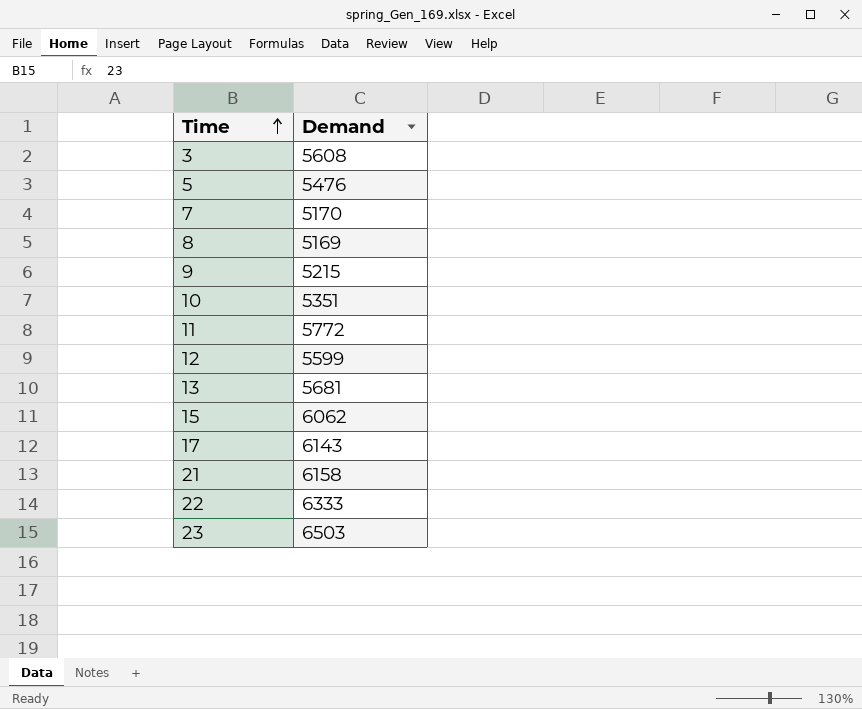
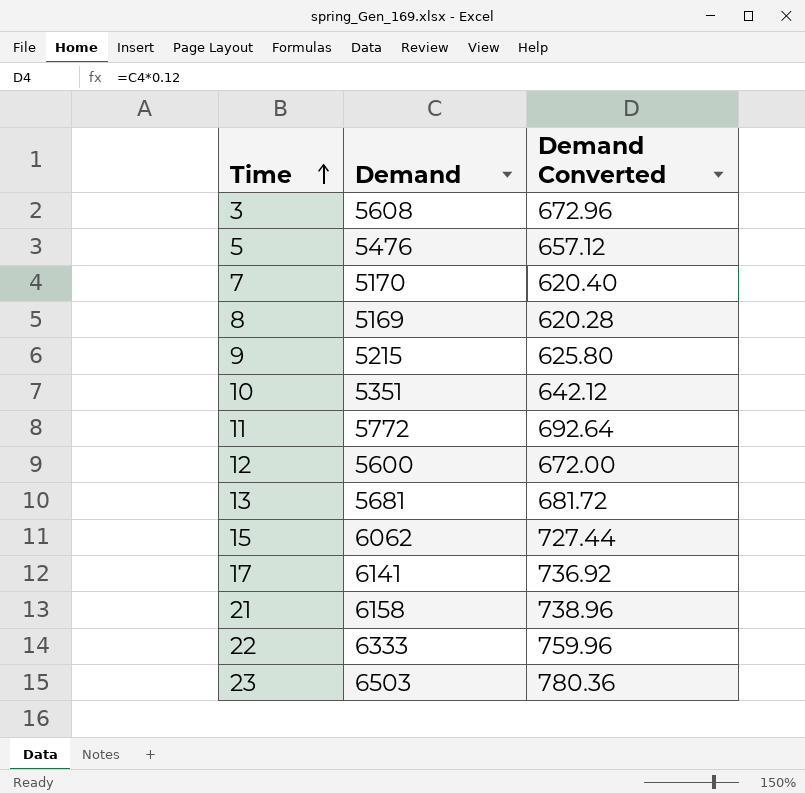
column Demand Converted | formula: none -> [Demand] * 0.12
12 | Demand: 5599 -> 5600
17 | Demand: 6143 -> 6141

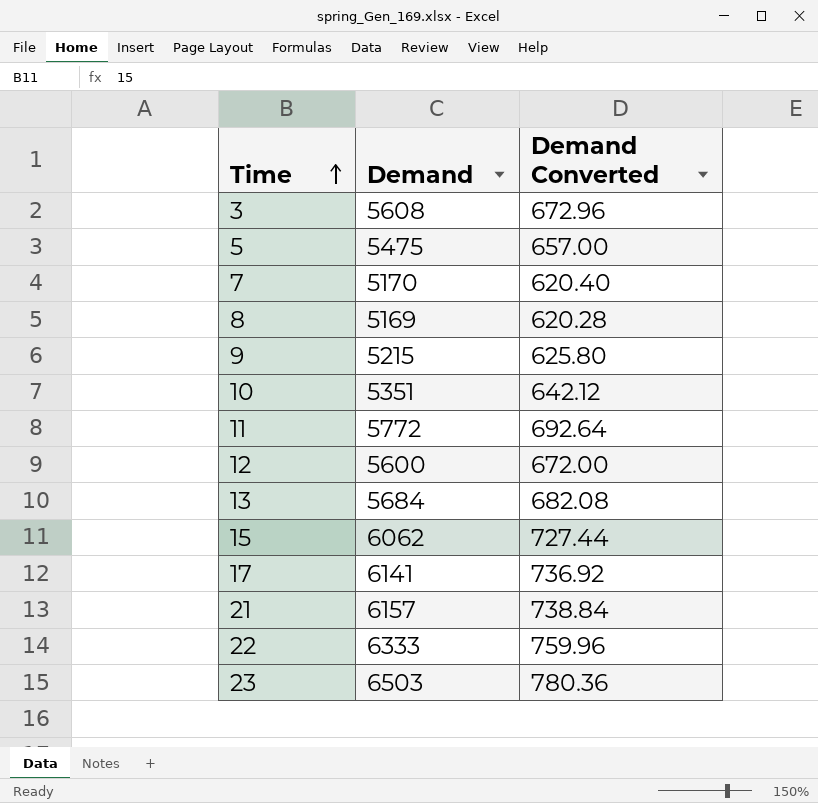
5 | Demand: 5476 -> 5475
5 | Demand Converted: 657.12 -> 657.00
13 | Demand: 5681 -> 5684
13 | Demand Converted: 681.72 -> 682.08
21 | Demand: 6158 -> 6157
21 | Demand Converted: 738.96 -> 738.84

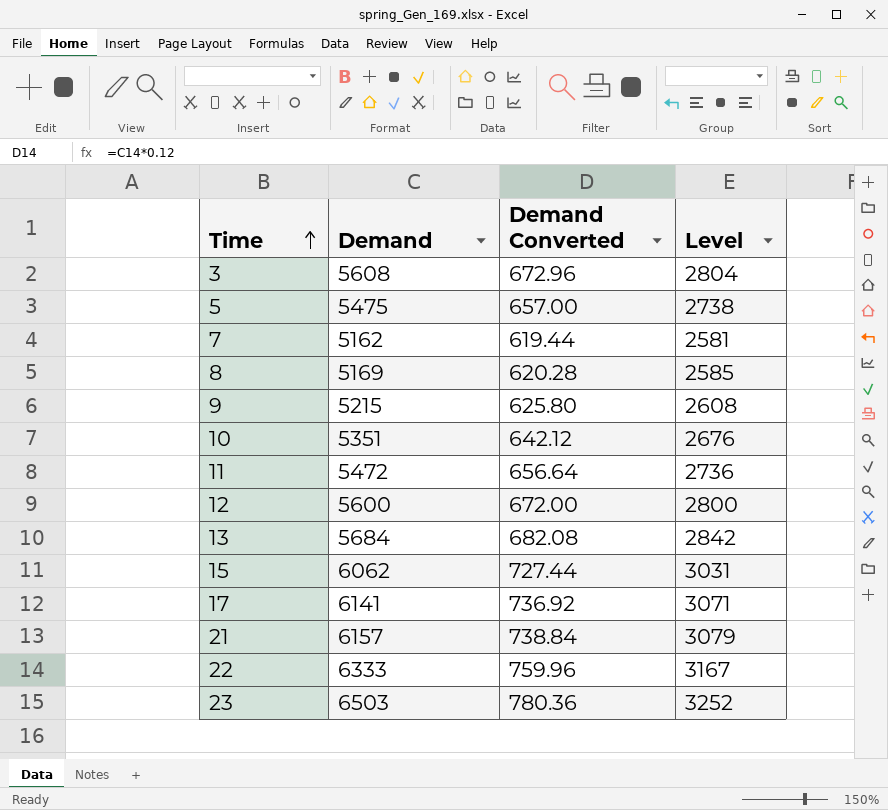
column Level | formula: none -> [Demand] * 0.5
7 | Demand: 5170 -> 5162
7 | Demand Converted: 620.40 -> 619.44
11 | Demand: 5772 -> 5472
11 | Demand Converted: 692.64 -> 656.64

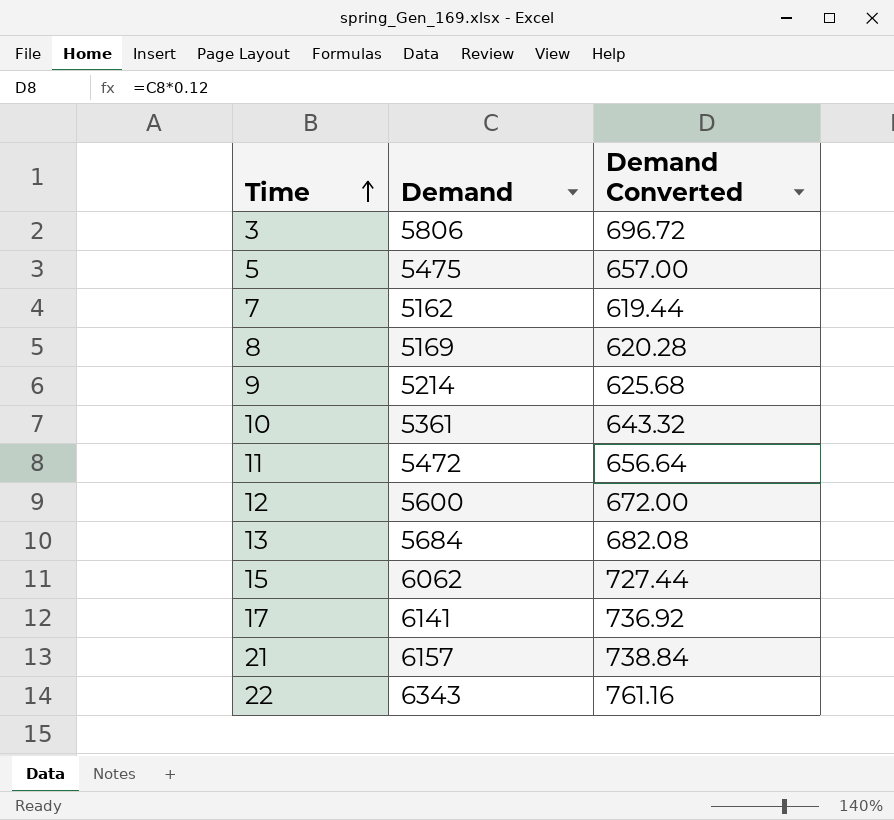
column Level | formula: [Demand] * 0.5 -> none
row 23: 6503 | 780.36 | 3252 -> none
3 | Demand: 5608 -> 5806
3 | Demand Converted: 672.96 -> 696.72
9 | Demand: 5215 -> 5214
9 | Demand Converted: 625.80 -> 625.68
10 | Demand: 5351 -> 5361
10 | Demand Converted: 642.12 -> 643.32
22 | Demand: 6333 -> 6343
22 | Demand Converted: 759.96 -> 761.16

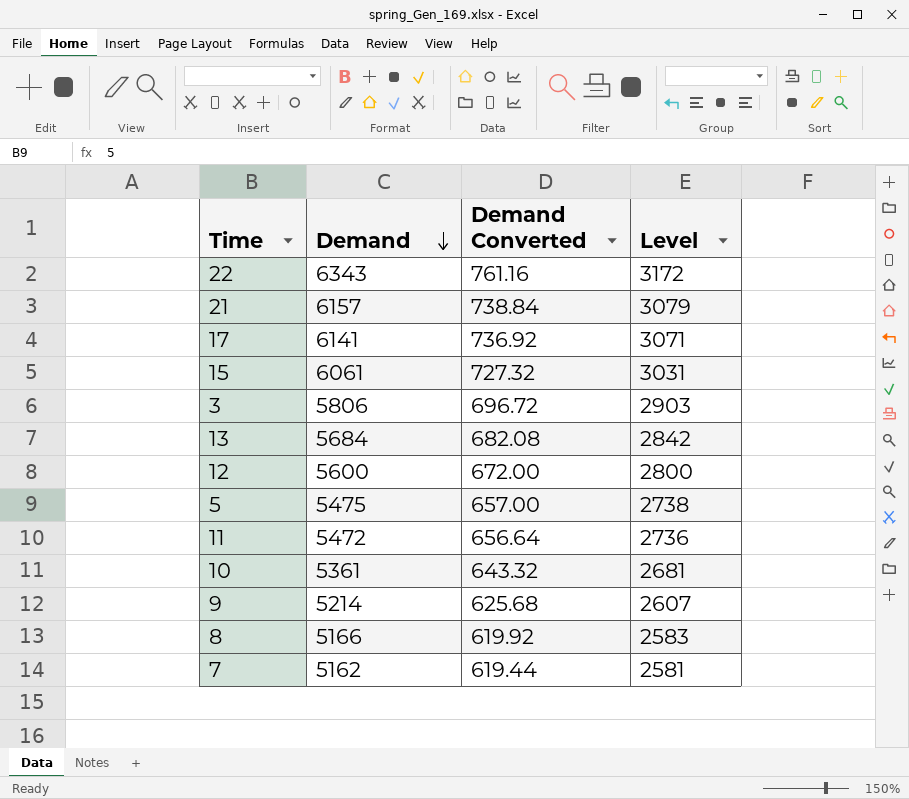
row order: Time ascending -> Demand descending
column Level | formula: none -> [Demand] * 0.5
15 | Demand: 6062 -> 6061
15 | Demand Converted: 727.44 -> 727.32
8 | Demand: 5169 -> 5166
8 | Demand Converted: 620.28 -> 619.92

